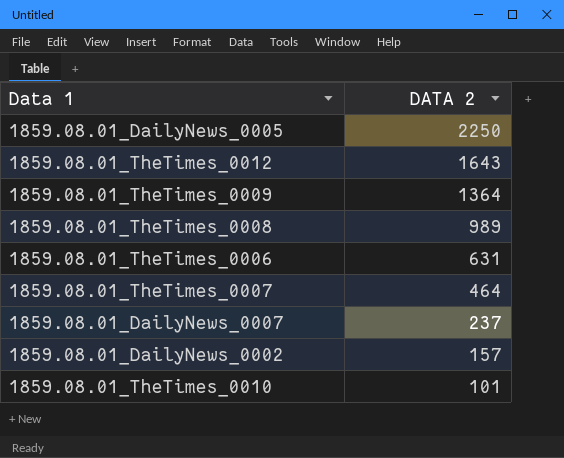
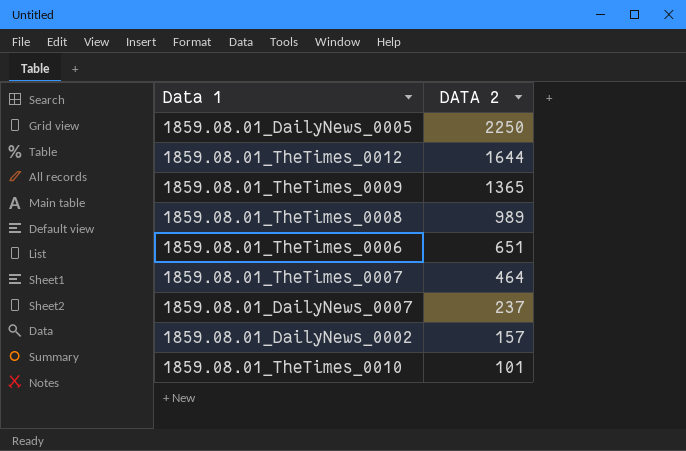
1859.08.01_TheTimes_0012 | DATA 2: 1643 -> 1644
1859.08.01_TheTimes_0009 | DATA 2: 1364 -> 1365
1859.08.01_TheTimes_0006 | DATA 2: 631 -> 651

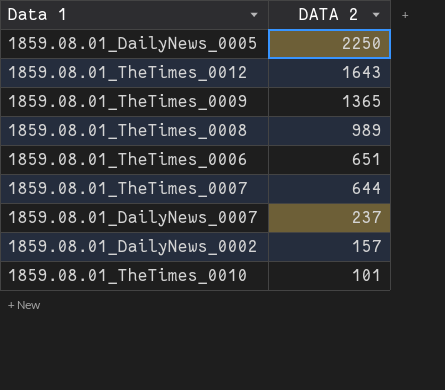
1859.08.01_TheTimes_0012 | DATA 2: 1644 -> 1643
1859.08.01_TheTimes_0007 | DATA 2: 464 -> 644

